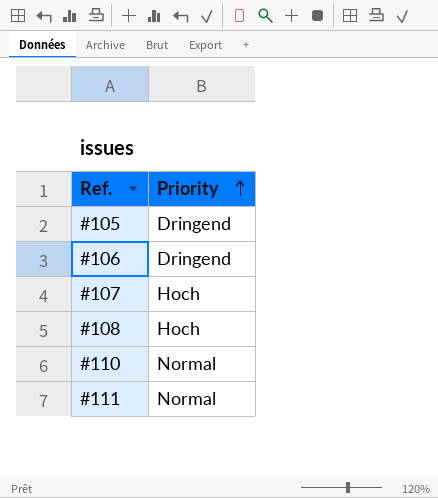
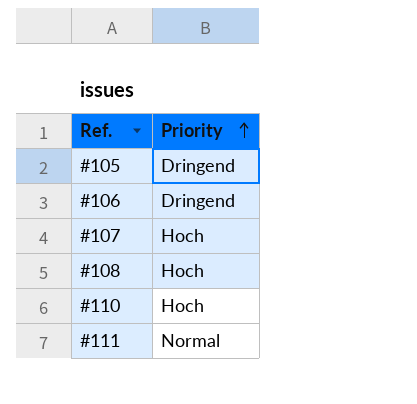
#110 | Priority: Normal -> Hoch

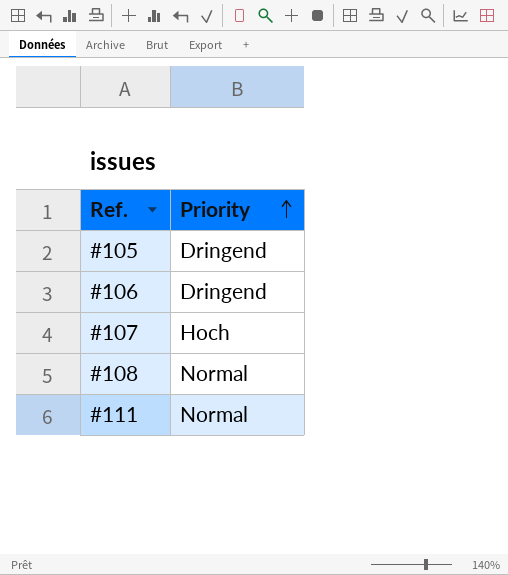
row #110: Hoch -> none
#108 | Priority: Hoch -> Normal

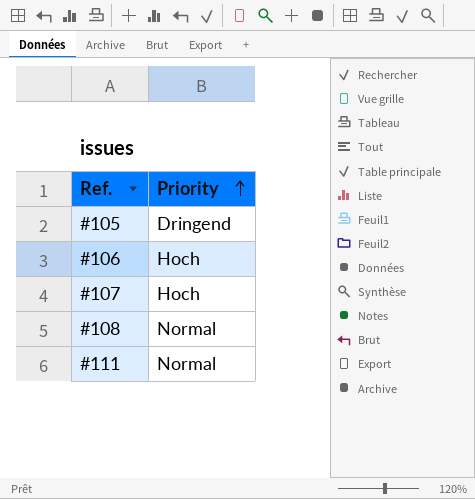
#106 | Priority: Dringend -> Hoch

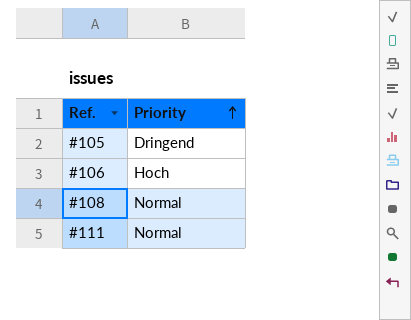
row #107: Hoch -> none

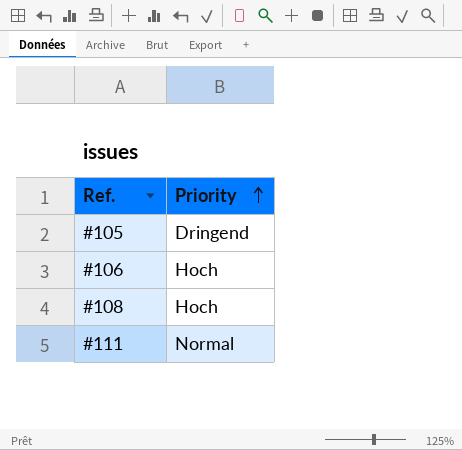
#108 | Priority: Normal -> Hoch

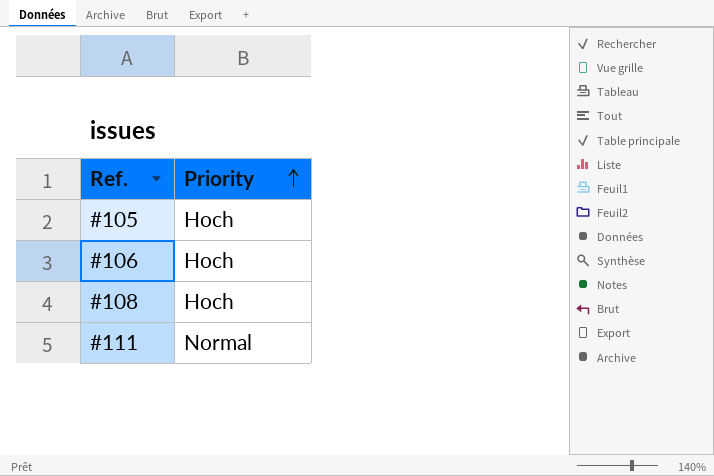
#105 | Priority: Dringend -> Hoch

